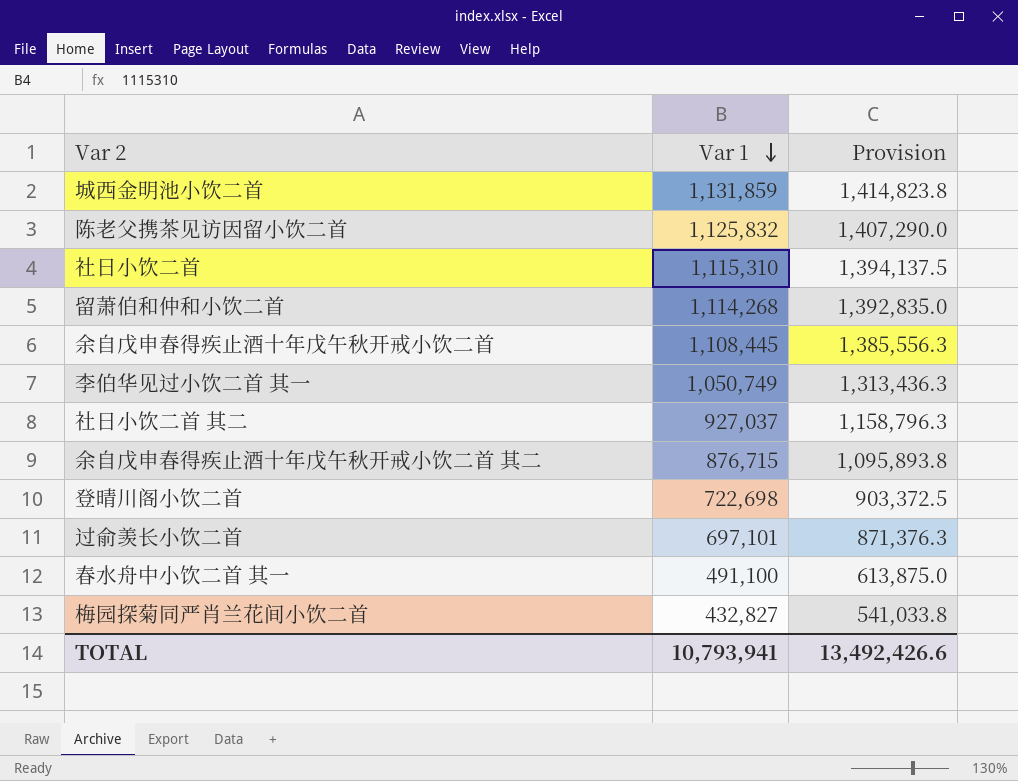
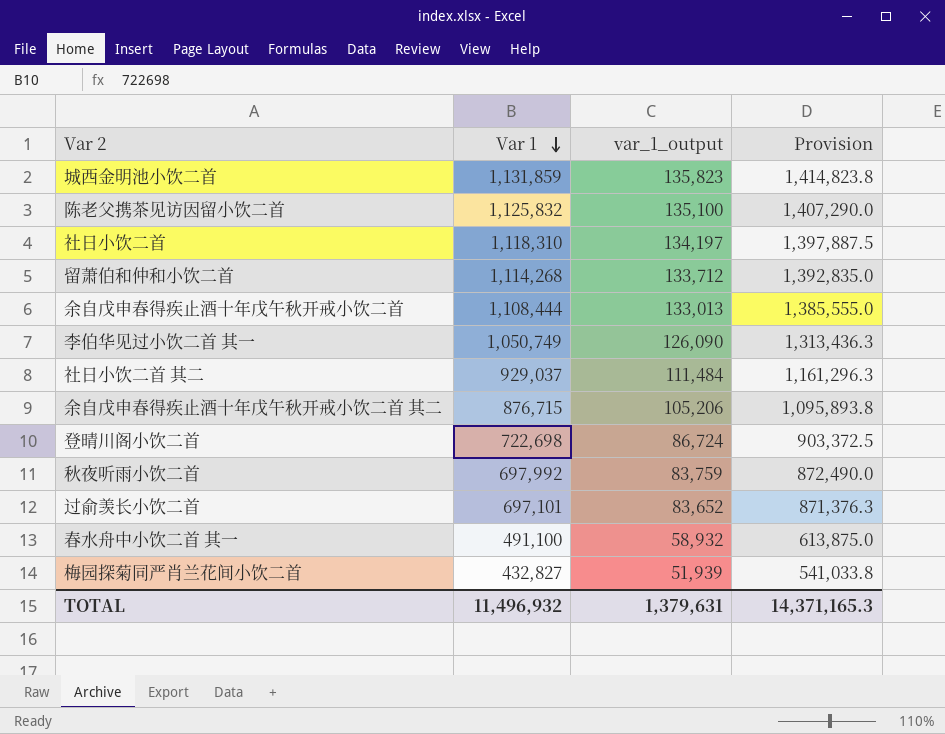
column var_1_output | formula: none -> [Var 1] * 0.12
社日小饮二首 | Var 1: 1,115,310 -> 1,118,310
社日小饮二首 | Provision: 1,394,137.5 -> 1,397,887.5
余自戊申春得疾止酒十年戊午秋开戒小饮二首 | Var 1: 1,108,445 -> 1,108,444
余自戊申春得疾止酒十年戊午秋开戒小饮二首 | Provision: 1,385,556.3 -> 1,385,555.0
社日小饮二首 其二 | Var 1: 927,037 -> 929,037
社日小饮二首 其二 | Provision: 1,158,796.3 -> 1,161,296.3
row 秋夜听雨小饮二首: none -> 697,992 | 83,759 | 872,490.0
TOTAL | Var 1: 10,793,941 -> 11,496,932
TOTAL | Provision: 13,492,426.6 -> 14,371,165.3

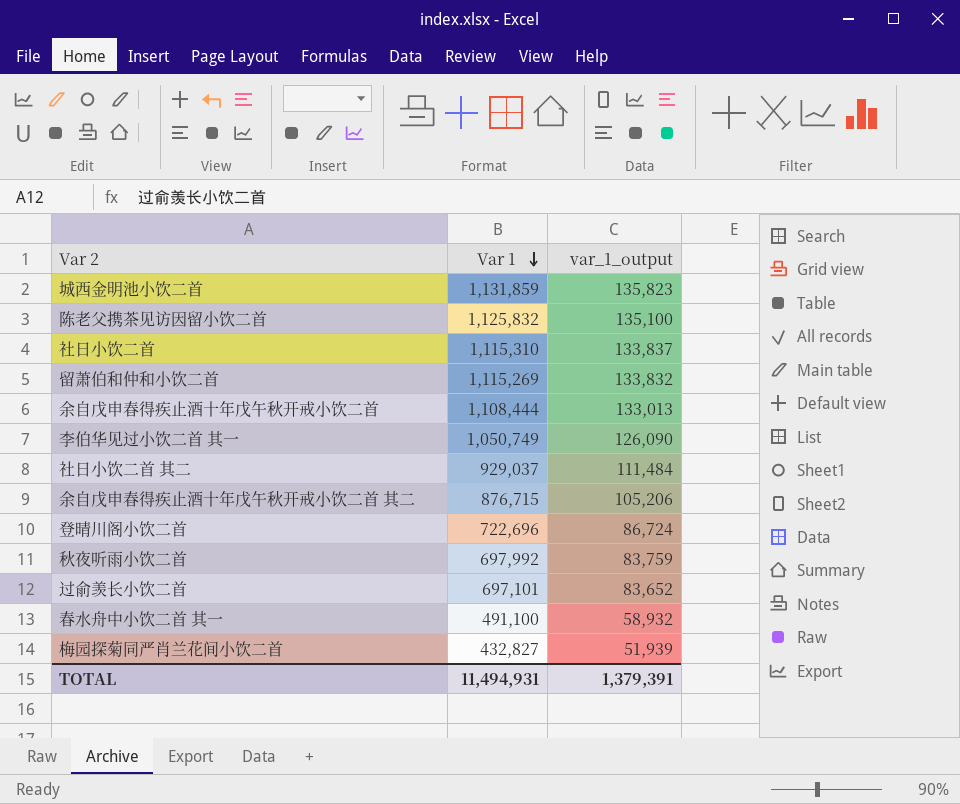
column Provision | formula: [Var 1] * 1.25 -> none
社日小饮二首 | Var 1: 1,118,310 -> 1,115,310
社日小饮二首 | var_1_output: 134,197 -> 133,837
留萧伯和仲和小饮二首 | Var 1: 1,114,268 -> 1,115,269
留萧伯和仲和小饮二首 | var_1_output: 133,712 -> 133,832
登晴川阁小饮二首 | Var 1: 722,698 -> 722,696
TOTAL | Var 1: 11,496,932 -> 11,494,931
TOTAL | var_1_output: 1,379,631 -> 1,379,391

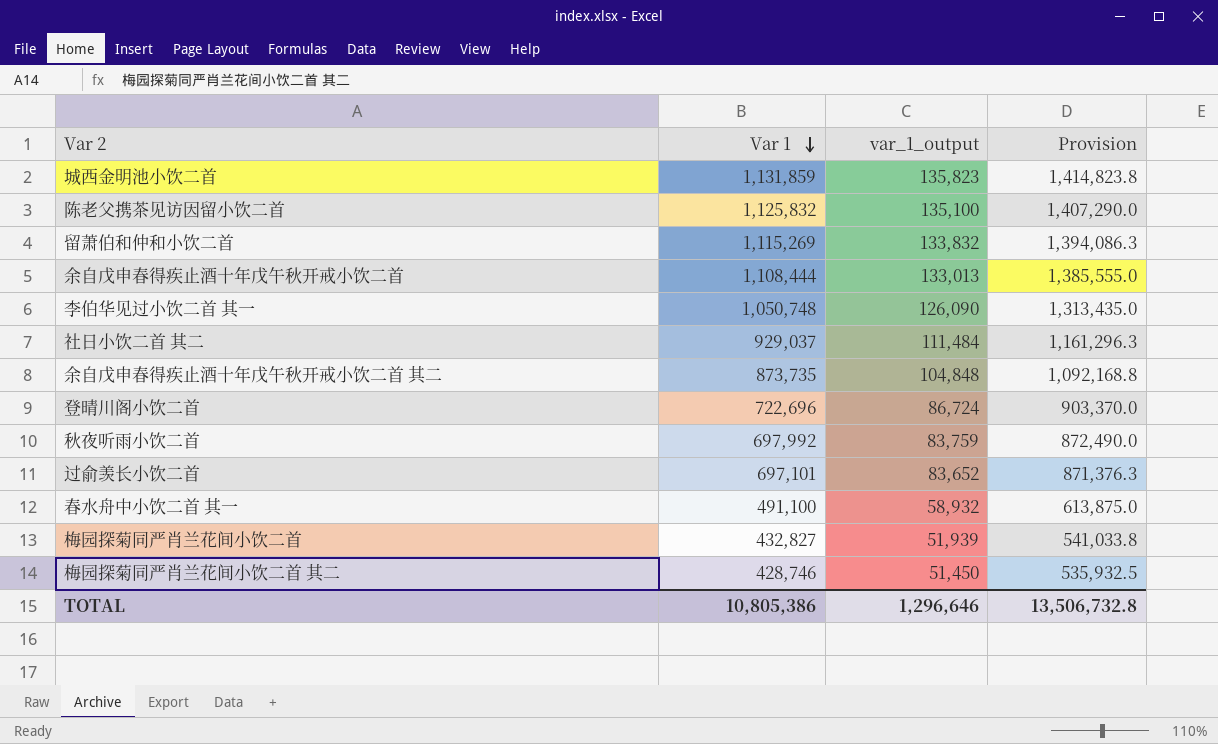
column Provision | formula: none -> [Var 1] * 1.25
row 社日小饮二首: 1,115,310 | 133,837 -> none
李伯华见过小饮二首 其一 | Var 1: 1,050,749 -> 1,050,748
余自戊申春得疾止酒十年戊午秋开戒小饮二首 其二 | Var 1: 876,715 -> 873,735
余自戊申春得疾止酒十年戊午秋开戒小饮二首 其二 | var_1_output: 105,206 -> 104,848
row 梅园探菊同严肖兰花间小饮二首 其二: none -> 428,746 | 51,450 | 535,932.5
TOTAL | Var 1: 11,494,931 -> 10,805,386
TOTAL | var_1_output: 1,379,391 -> 1,296,646

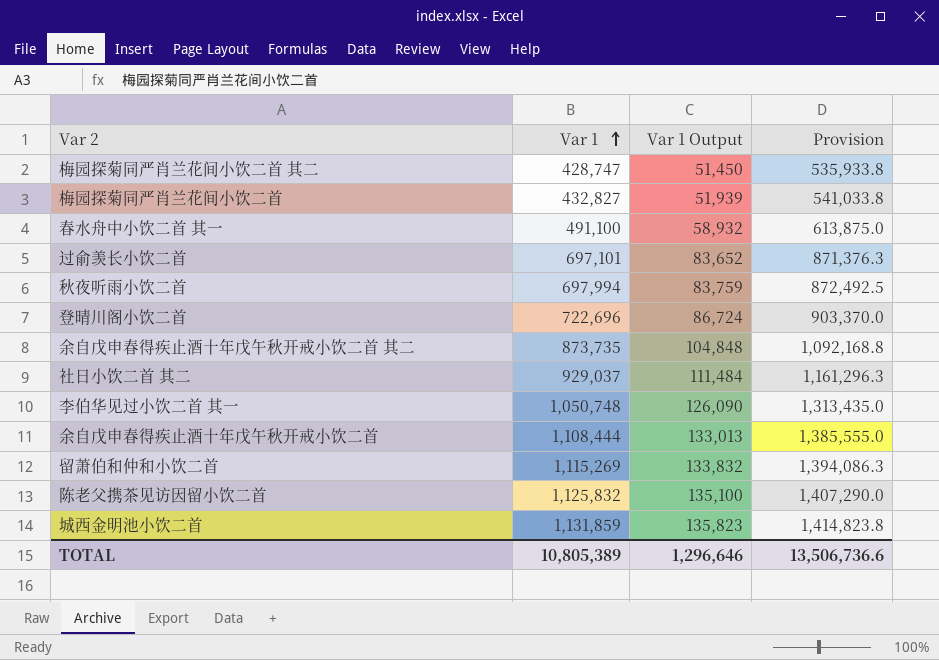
row order: Var 1 descending -> Var 1 ascending
column name: var_1_output -> Var 1 Output
梅园探菊同严肖兰花间小饮二首 其二 | Var 1: 428,746 -> 428,747
梅园探菊同严肖兰花间小饮二首 其二 | Provision: 535,932.5 -> 535,933.8
秋夜听雨小饮二首 | Var 1: 697,992 -> 697,994
秋夜听雨小饮二首 | Provision: 872,490.0 -> 872,492.5
TOTAL | Var 1: 10,805,386 -> 10,805,389
TOTAL | Provision: 13,506,732.8 -> 13,506,736.6

